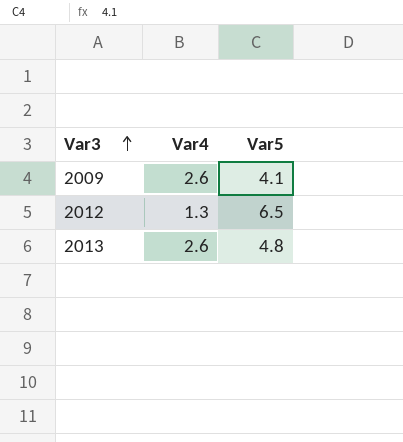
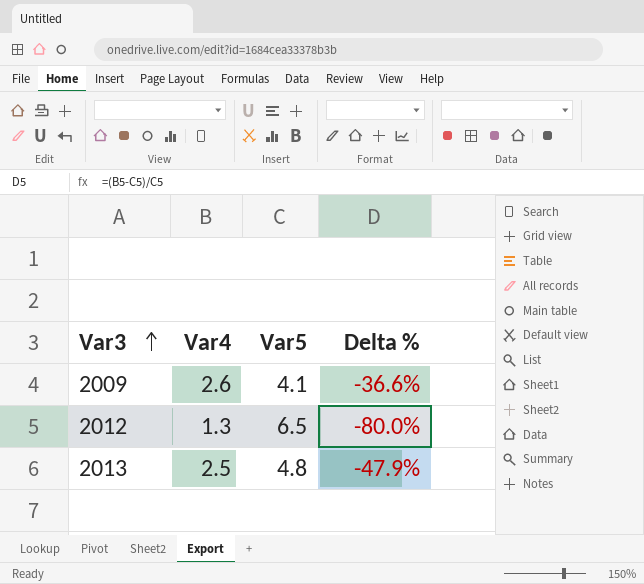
column Delta % | formula: none -> ([Var4] - [Var5]) / [Var5]
2013 | Var4: 2.6 -> 2.5

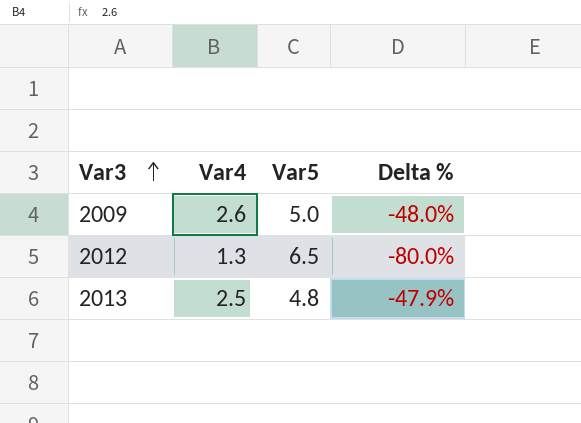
2009 | Var5: 4.1 -> 5.0
2009 | Delta %: -36.6% -> -48.0%

